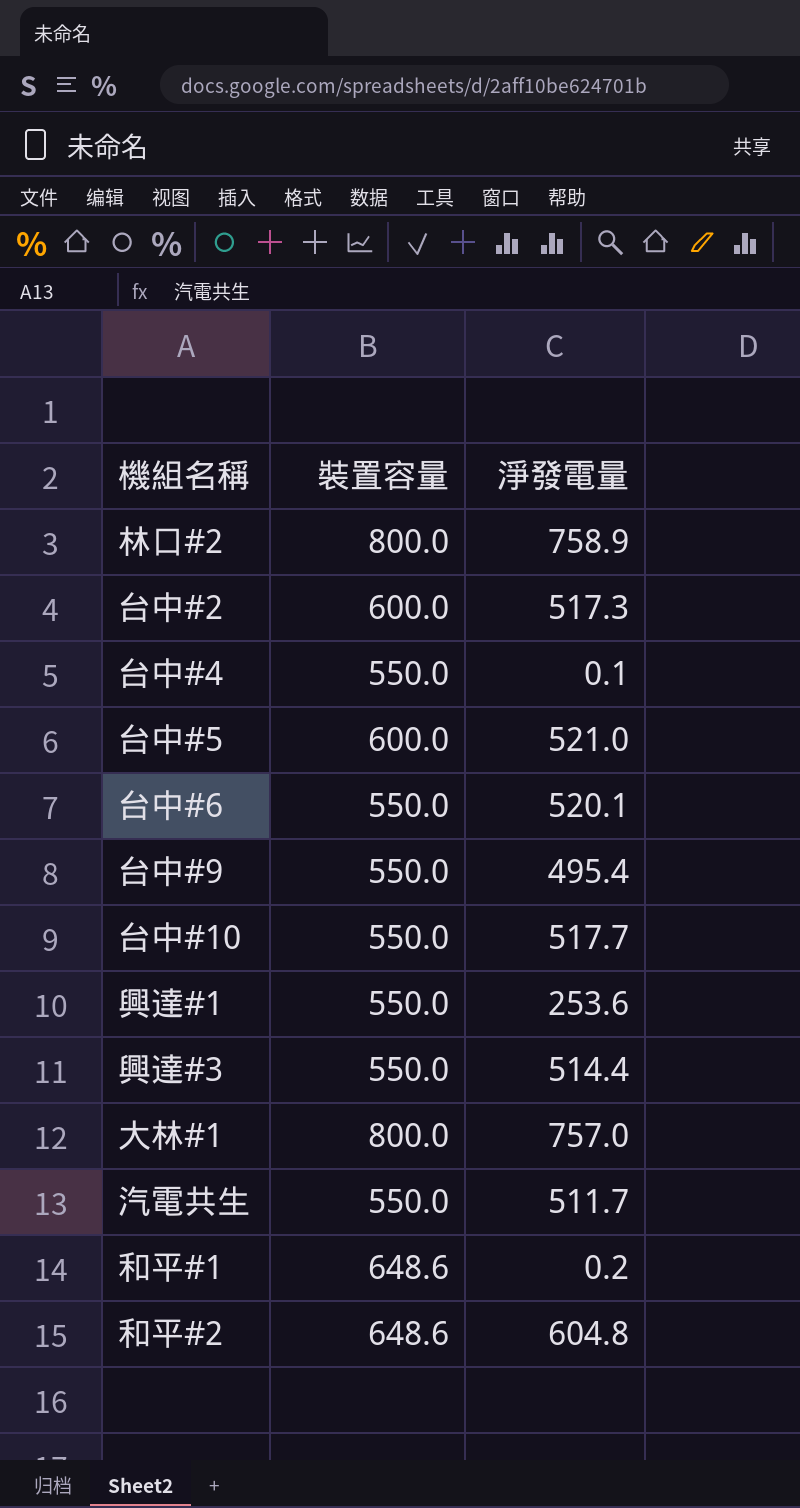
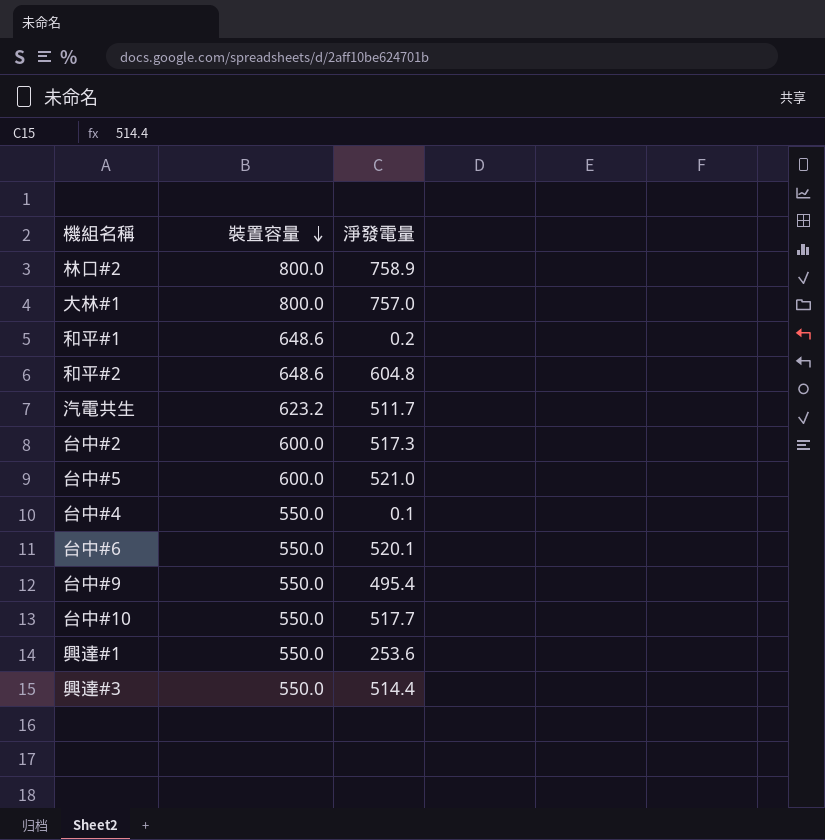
row order: none -> 裝置容量 descending
汽電共生 | 裝置容量: 550.0 -> 623.2

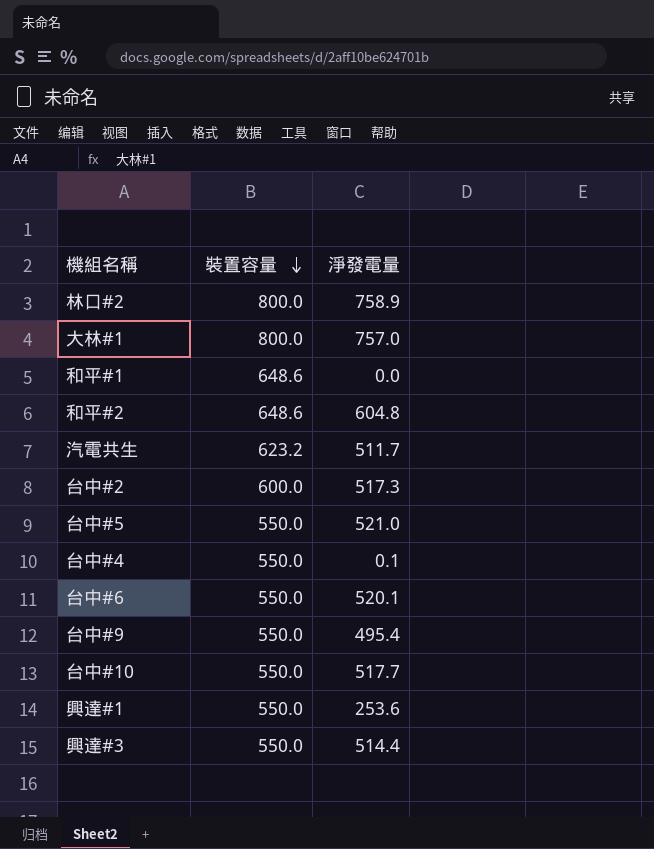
和平#1 | 淨發電量: 0.2 -> 0.0
台中#5 | 裝置容量: 600.0 -> 550.0

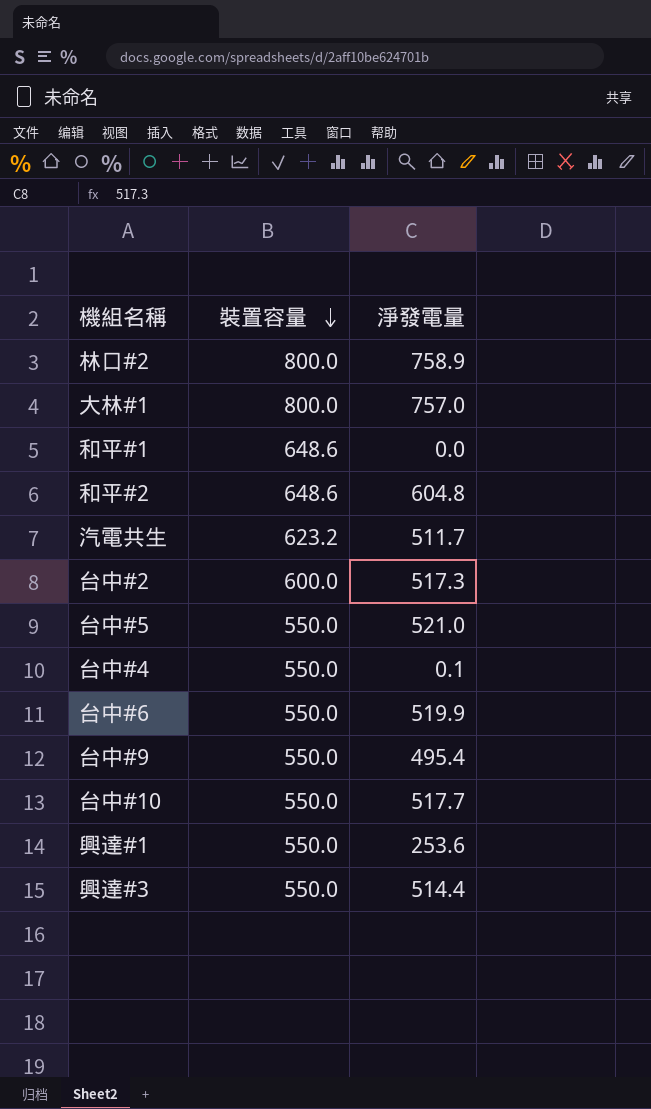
台中#6 | 淨發電量: 520.1 -> 519.9

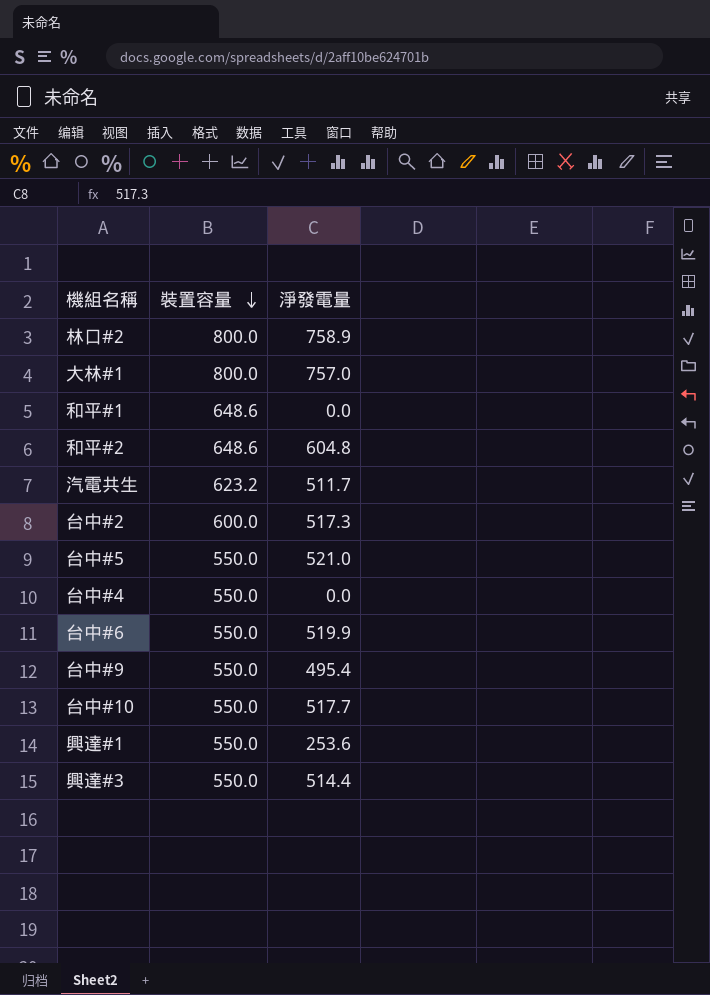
台中#4 | 淨發電量: 0.1 -> 0.0

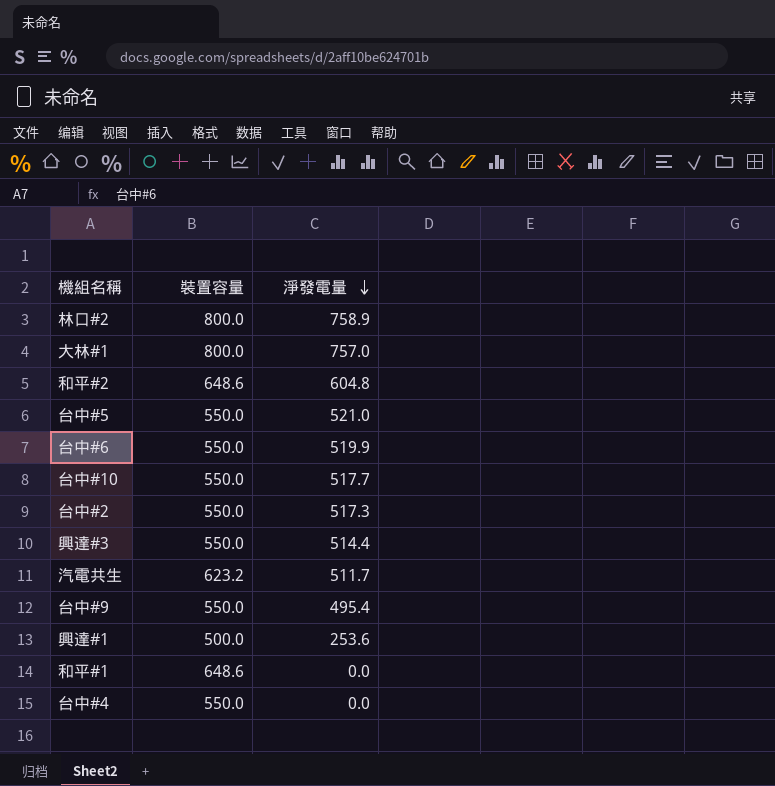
row order: 裝置容量 descending -> 淨發電量 descending
台中#2 | 裝置容量: 600.0 -> 550.0
興達#1 | 裝置容量: 550.0 -> 500.0

